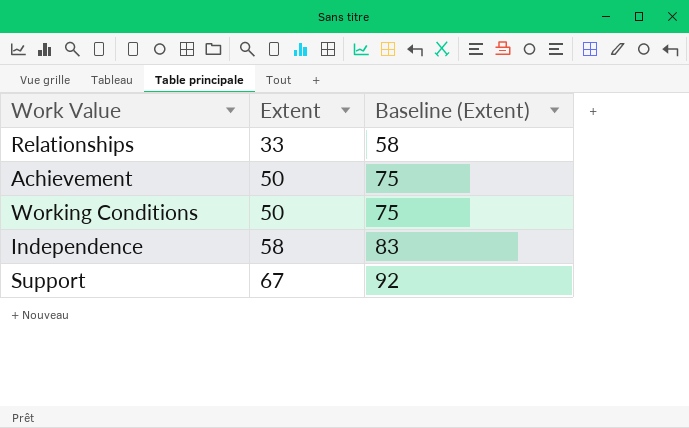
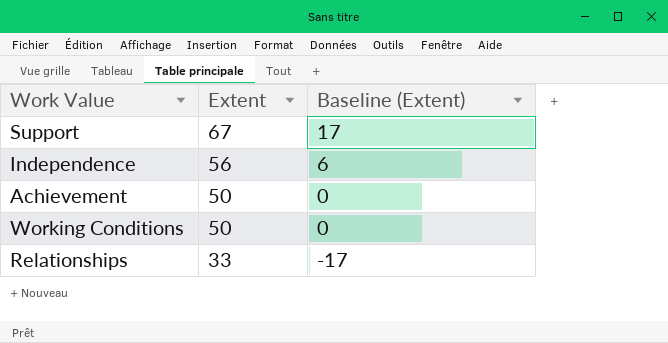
row order: Extent ascending -> Extent descending
column Baseline (Extent) | formula: [Extent] + 25 -> [Extent] - 50
Independence | Extent: 58 -> 56

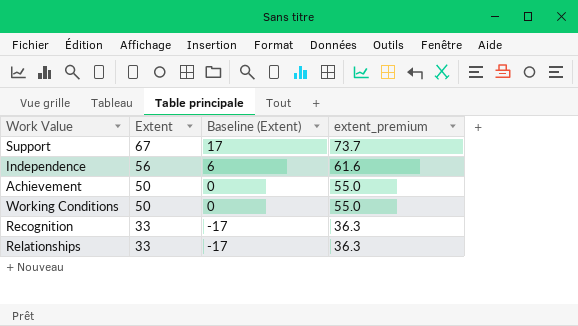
column extent_premium | formula: none -> [Extent] * 1.1
row Recognition: none -> 33 | -17 | 36.3

